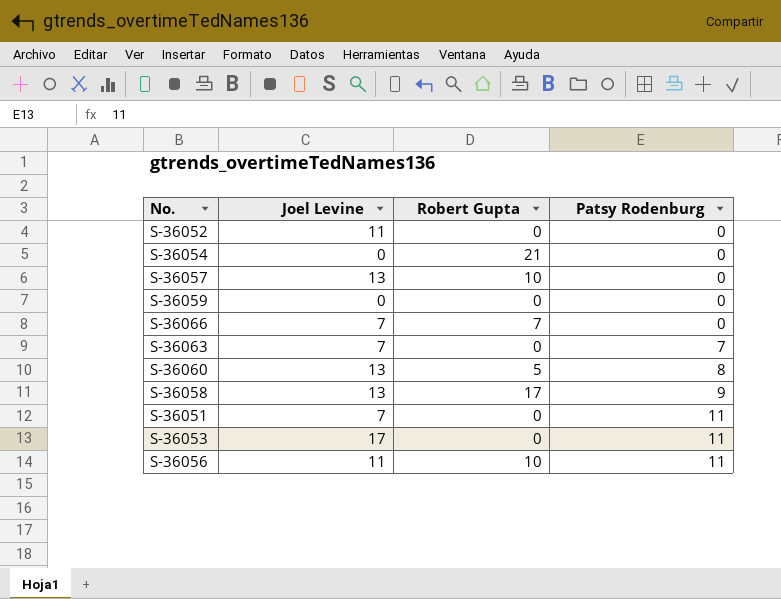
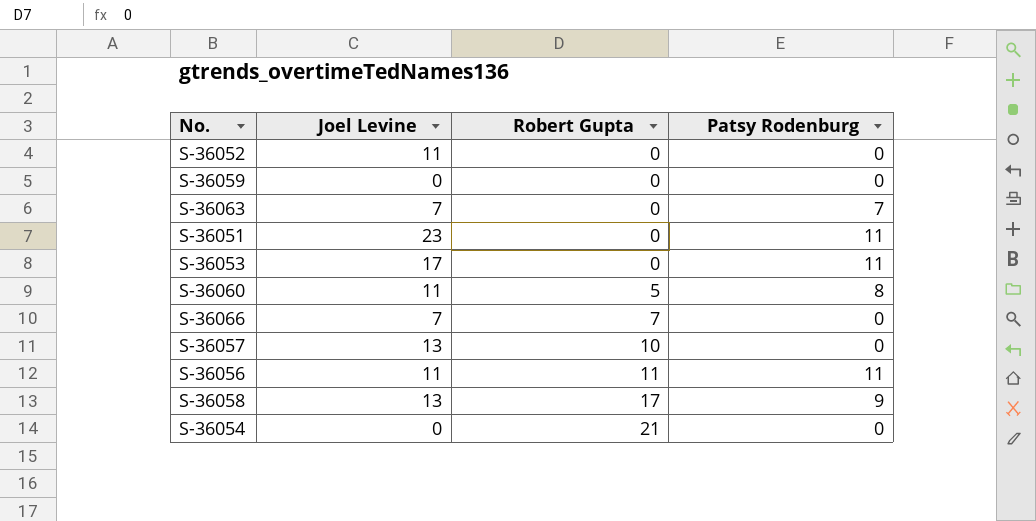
row order: Patsy Rodenburg ascending -> Robert Gupta ascending
S-36051 | Joel Levine: 7 -> 23
S-36060 | Joel Levine: 13 -> 11
S-36056 | Robert Gupta: 10 -> 11

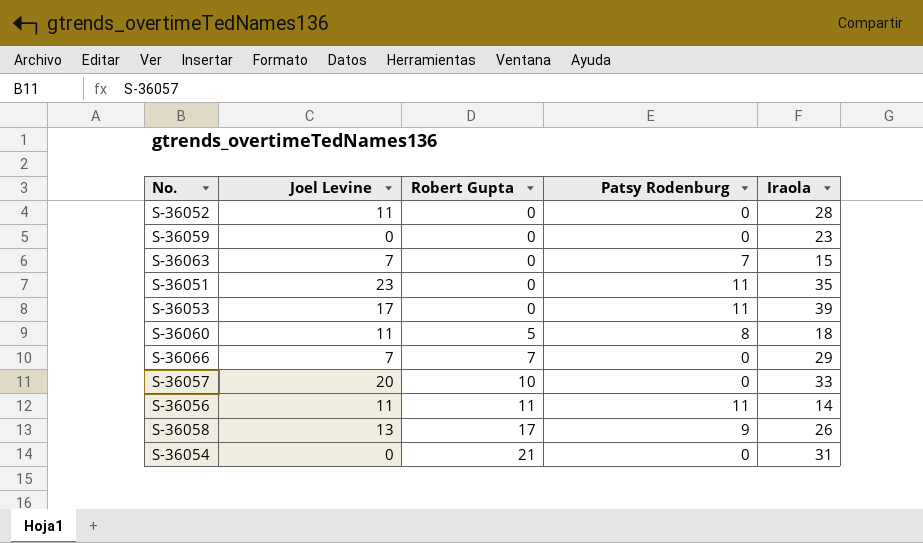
column Iraola | position: none -> 5
S-36057 | Joel Levine: 13 -> 20

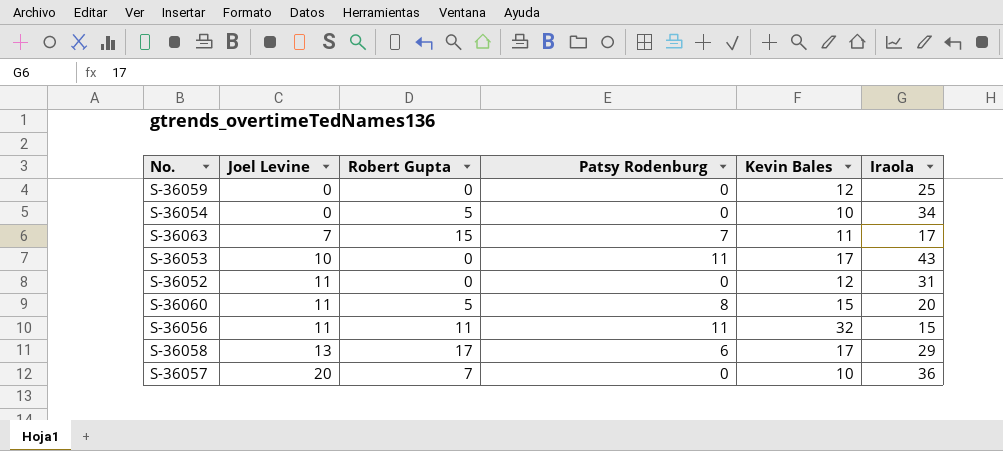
row order: Robert Gupta ascending -> Joel Levine ascending
column Kevin Bales | position: none -> 5
row S-36051: 23 | 0 | 11 | 35 -> none
row S-36066: 7 | 7 | 0 | 29 -> none
S-36059 | Iraola: 23 -> 25
S-36054 | Robert Gupta: 21 -> 5
S-36054 | Iraola: 31 -> 34
S-36063 | Robert Gupta: 0 -> 15
S-36063 | Iraola: 15 -> 17
S-36053 | Joel Levine: 17 -> 10
S-36053 | Iraola: 39 -> 43
S-36052 | Iraola: 28 -> 31
S-36060 | Iraola: 18 -> 20
S-36056 | Iraola: 14 -> 15
S-36058 | Patsy Rodenburg: 9 -> 6
S-36058 | Iraola: 26 -> 29
S-36057 | Robert Gupta: 10 -> 7
S-36057 | Iraola: 33 -> 36

